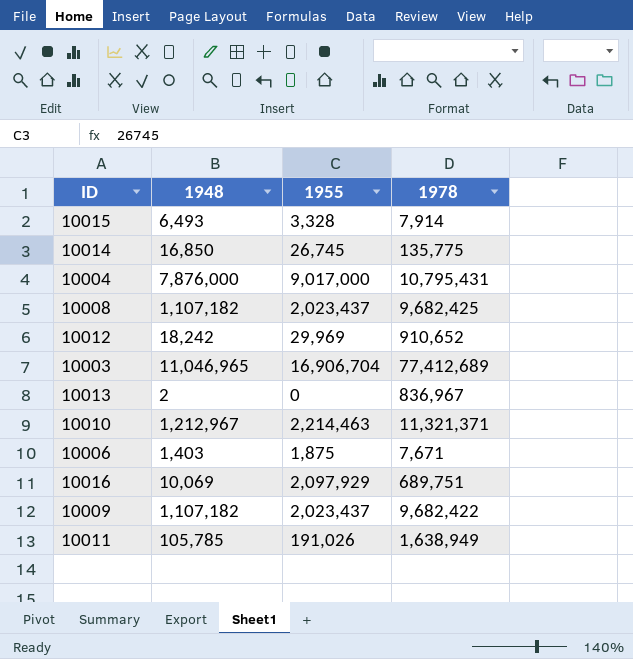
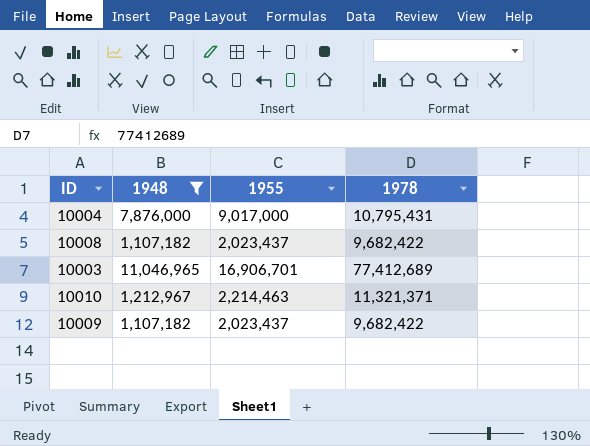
filter: none -> 1948 >= 1,107,182
10008 | 1978: 9,682,425 -> 9,682,422
10003 | 1955: 16,906,704 -> 16,906,701

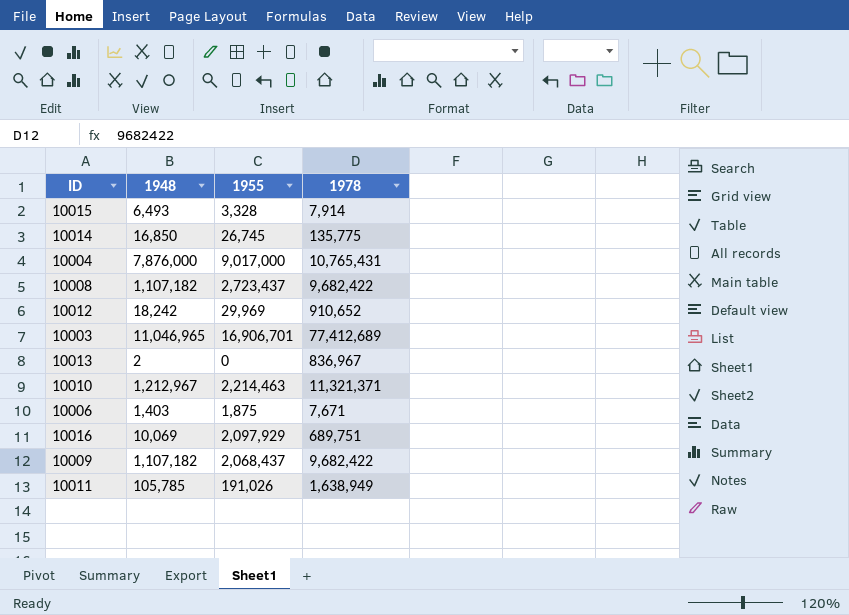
filter: 1948 >= 1,107,182 -> none
10004 | 1978: 10,795,431 -> 10,765,431
10008 | 1955: 2,023,437 -> 2,723,437
10009 | 1955: 2,023,437 -> 2,068,437

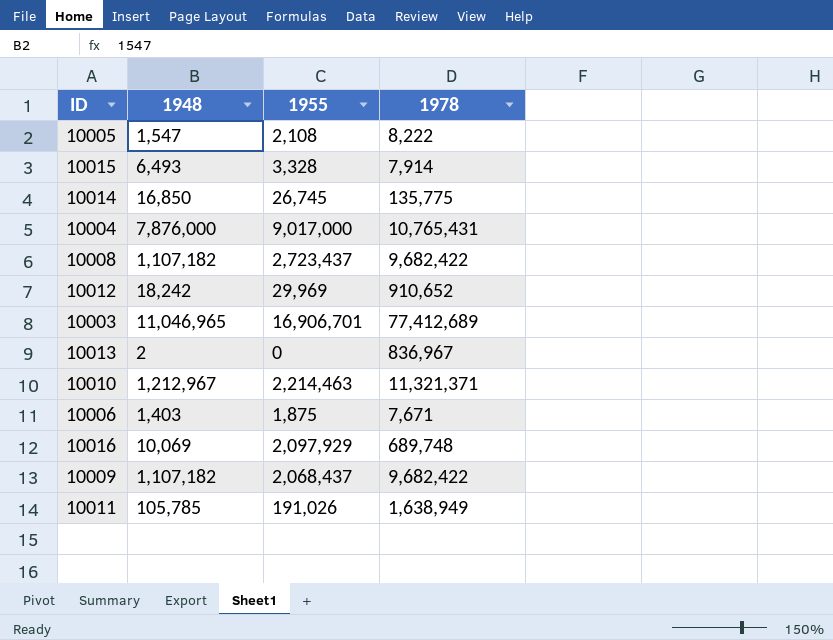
row 10005: none -> 1,547 | 2,108 | 8,222
10016 | 1978: 689,751 -> 689,748

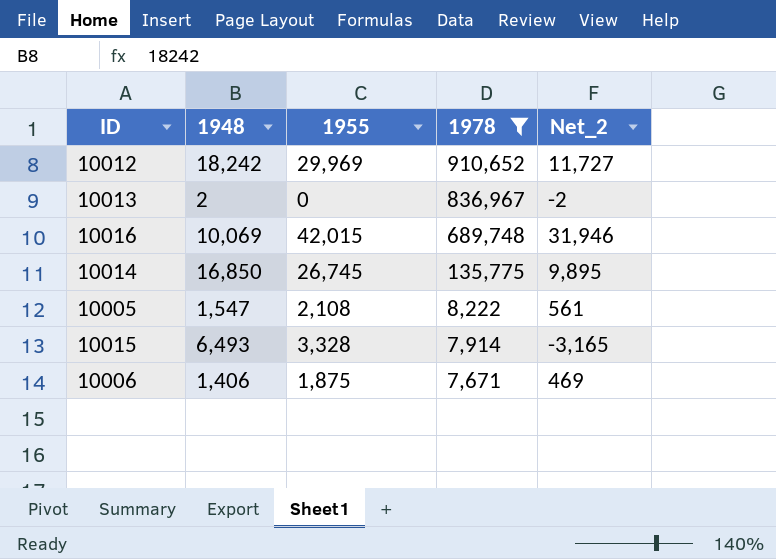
filter: none -> 1978 <= 910,652
row order: none -> 1978 descending
column Net_2 | formula: none -> [1955] - [1948]
10016 | 1955: 2,097,929 -> 42,015
10006 | 1948: 1,403 -> 1,406

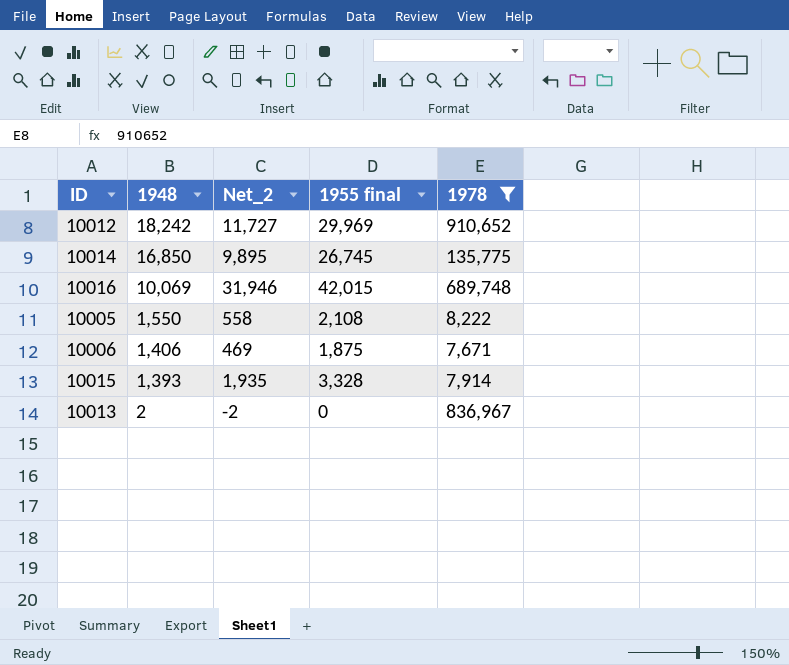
row order: 1978 descending -> 1948 descending
column Net_2 | position: 5 -> 3
column name: 1955 -> 1955 final
10005 | 1948: 1,547 -> 1,550
10005 | Net_2: 561 -> 558
10015 | 1948: 6,493 -> 1,393
10015 | Net_2: -3,165 -> 1,935

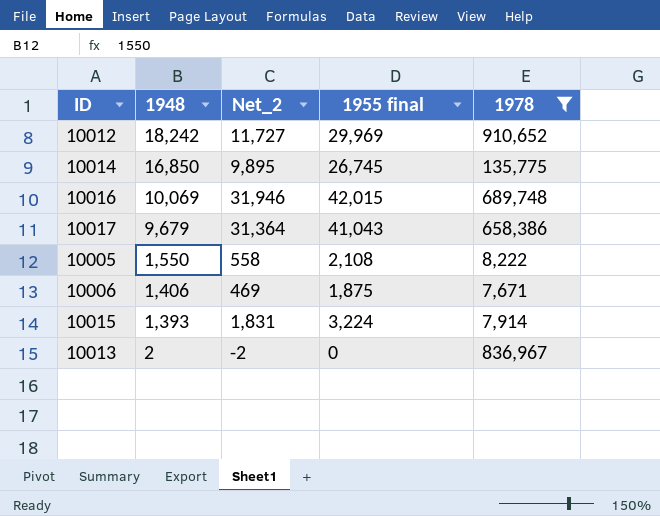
row 10017: none -> 9,679 | 31,364 | 41,043 | 658,386
10015 | Net_2: 1,935 -> 1,831
10015 | 1955 final: 3,328 -> 3,224

